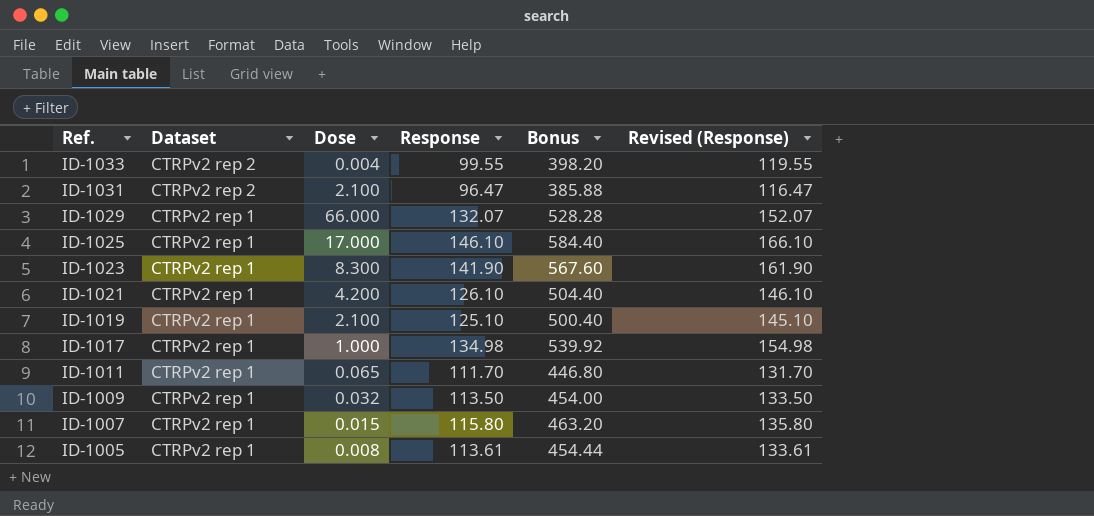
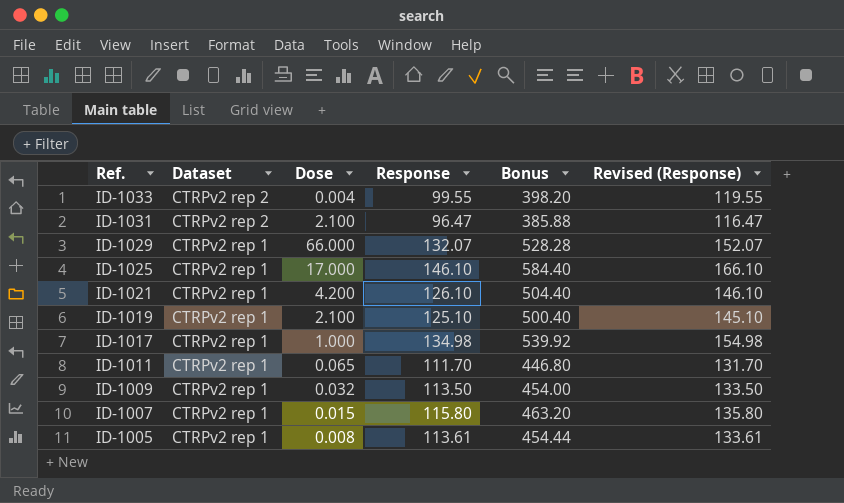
row ID-1023: CTRPv2 rep 1 | 8.300 | 141.90 | 567.60 | 161.90 -> none

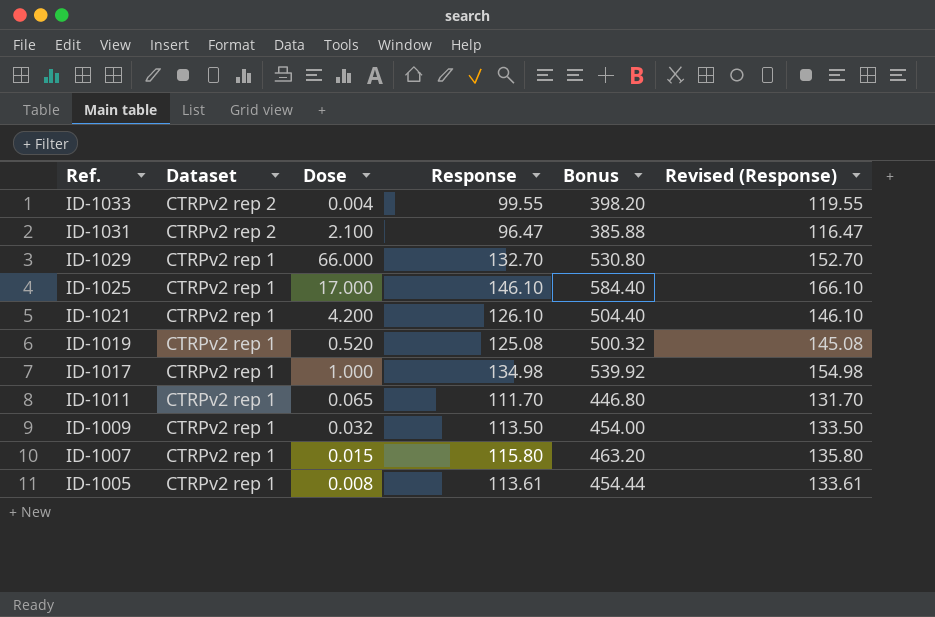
ID-1029 | Response: 132.07 -> 132.70
ID-1029 | Bonus: 528.28 -> 530.80
ID-1029 | Revised (Response): 152.07 -> 152.70
ID-1019 | Dose: 2.100 -> 0.520
ID-1019 | Response: 125.10 -> 125.08
ID-1019 | Bonus: 500.40 -> 500.32
ID-1019 | Revised (Response): 145.10 -> 145.08

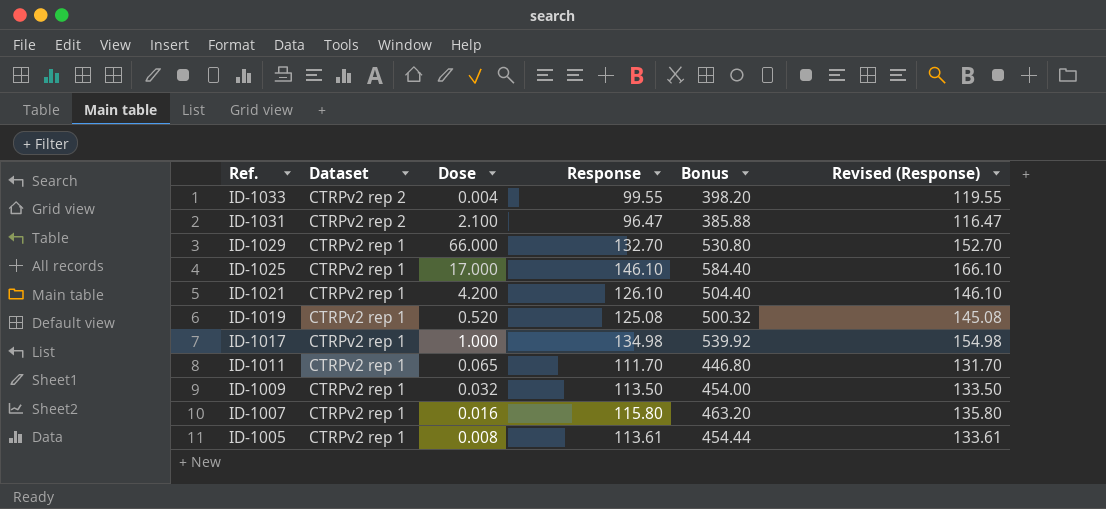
ID-1007 | Dose: 0.015 -> 0.016

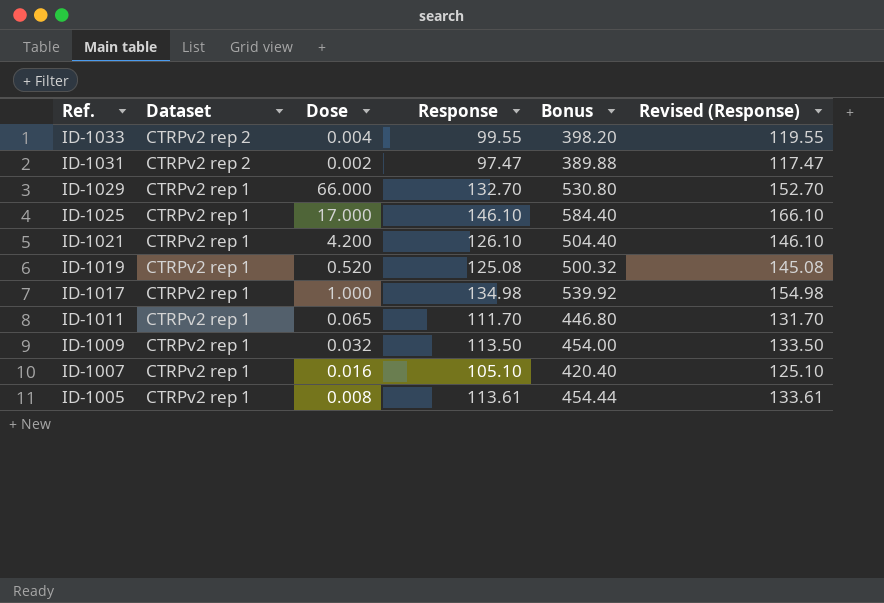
ID-1031 | Dose: 2.100 -> 0.002
ID-1031 | Response: 96.47 -> 97.47
ID-1031 | Bonus: 385.88 -> 389.88
ID-1031 | Revised (Response): 116.47 -> 117.47
ID-1007 | Response: 115.80 -> 105.10
ID-1007 | Bonus: 463.20 -> 420.40
ID-1007 | Revised (Response): 135.80 -> 125.10

